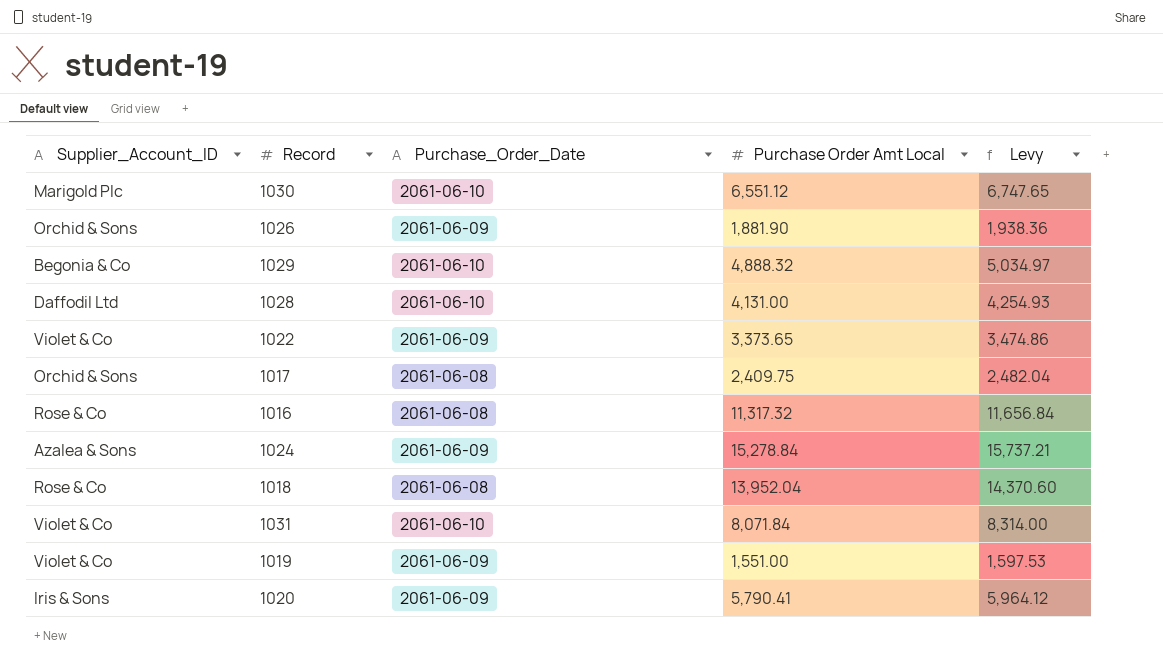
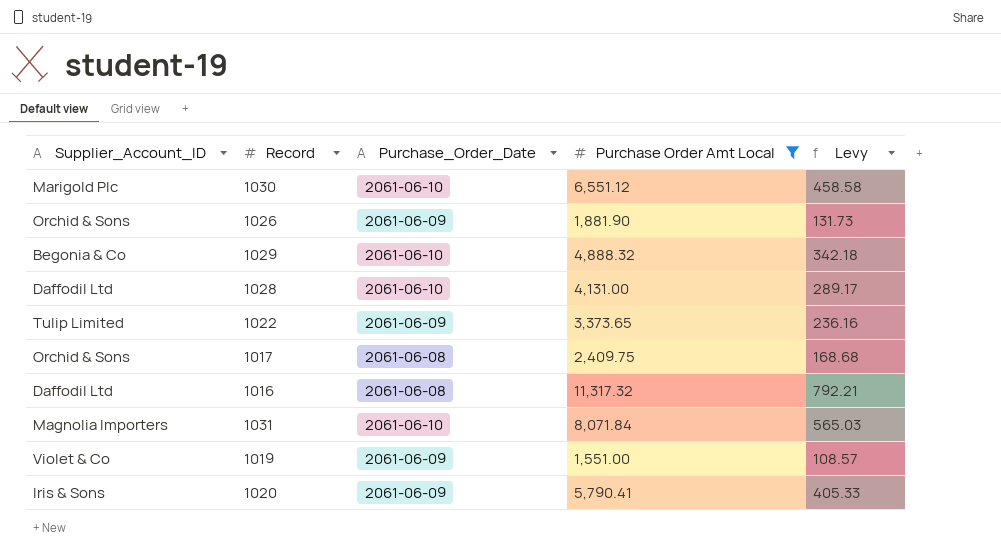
filter: none -> Purchase Order Amt Local <= 11,317.32
column Levy | formula: [Purchase Order Amt Local] * 1.03 -> [Purchase Order Amt Local] * 0.07
1022 | Supplier_Account_ID: Violet & Co -> Tulip Limited
1016 | Supplier_Account_ID: Rose & Co -> Daffodil Ltd
1031 | Supplier_Account_ID: Violet & Co -> Magnolia Importers

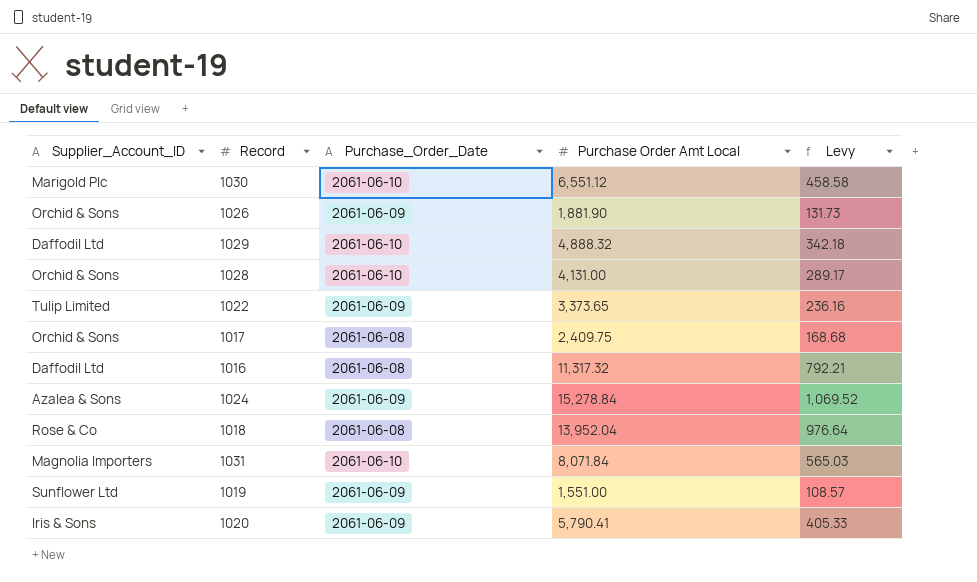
filter: Purchase Order Amt Local <= 11,317.32 -> none
1029 | Supplier_Account_ID: Begonia & Co -> Daffodil Ltd
1028 | Supplier_Account_ID: Daffodil Ltd -> Orchid & Sons
1019 | Supplier_Account_ID: Violet & Co -> Sunflower Ltd

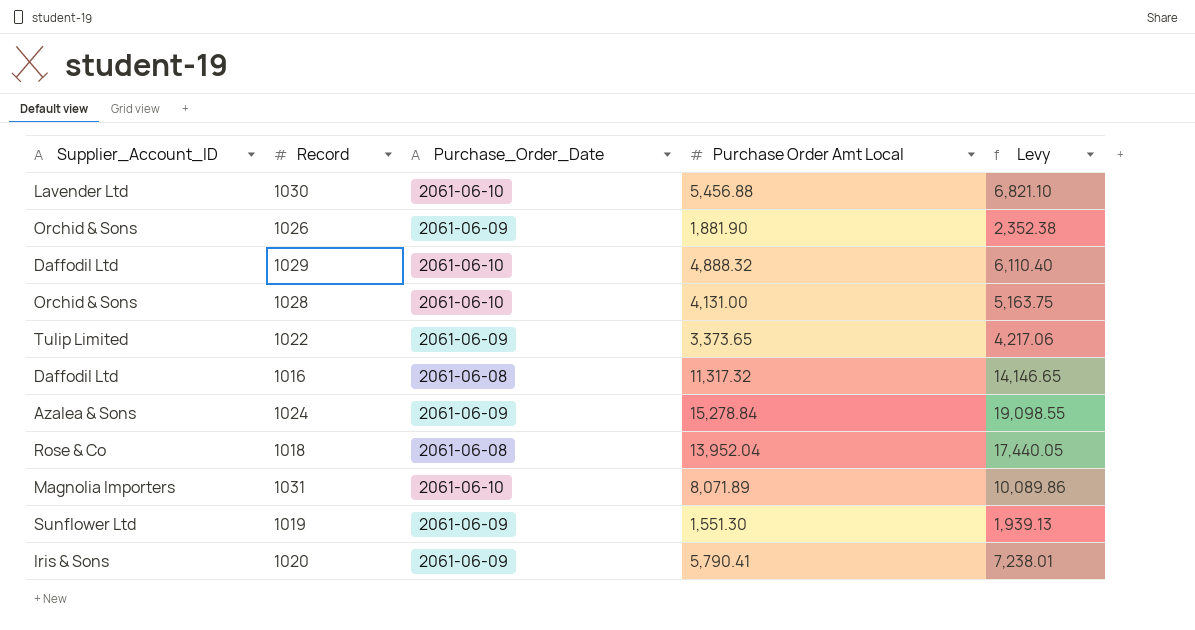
column Levy | formula: [Purchase Order Amt Local] * 0.07 -> [Purchase Order Amt Local] * 1.25
row 1017: Orchid & Sons | 2061-06-08 | 2,409.75 | 168.68 -> none
1030 | Supplier_Account_ID: Marigold Plc -> Lavender Ltd
1030 | Purchase Order Amt Local: 6,551.12 -> 5,456.88
1031 | Purchase Order Amt Local: 8,071.84 -> 8,071.89
1019 | Purchase Order Amt Local: 1,551.00 -> 1,551.30

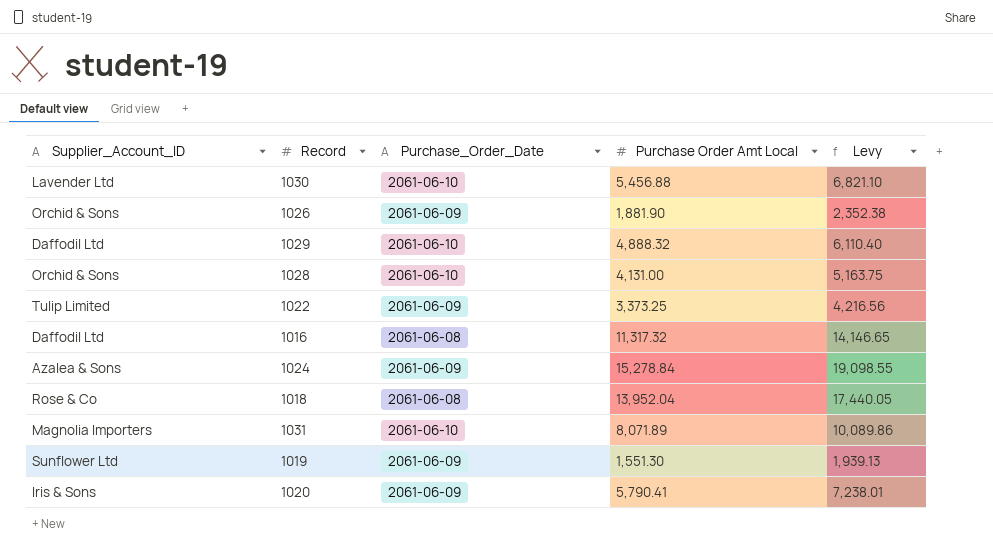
1022 | Purchase Order Amt Local: 3,373.65 -> 3,373.25
1022 | Levy: 4,217.06 -> 4,216.56

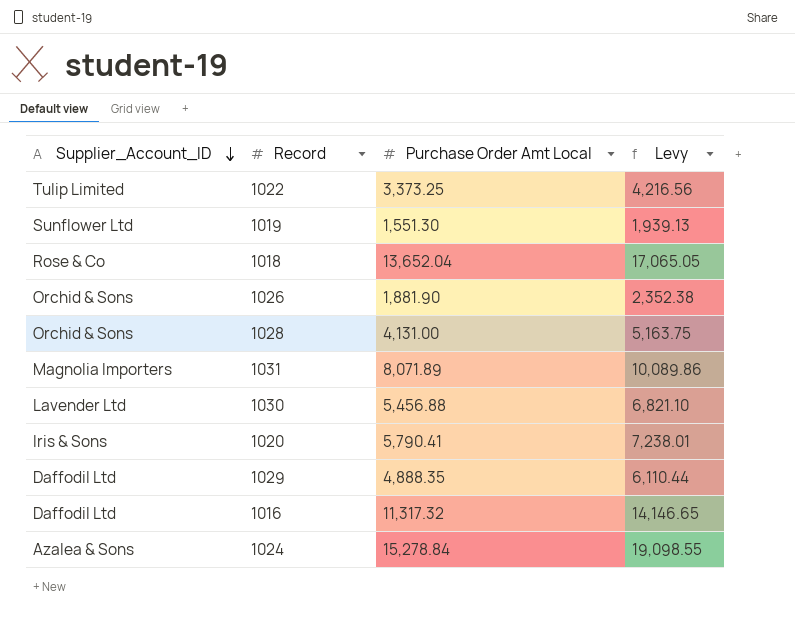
row order: none -> Supplier_Account_ID descending
column Purchase_Order_Date | position: 3 -> none
1018 | Purchase Order Amt Local: 13,952.04 -> 13,652.04
1018 | Levy: 17,440.05 -> 17,065.05
1029 | Purchase Order Amt Local: 4,888.32 -> 4,888.35
1029 | Levy: 6,110.40 -> 6,110.44

